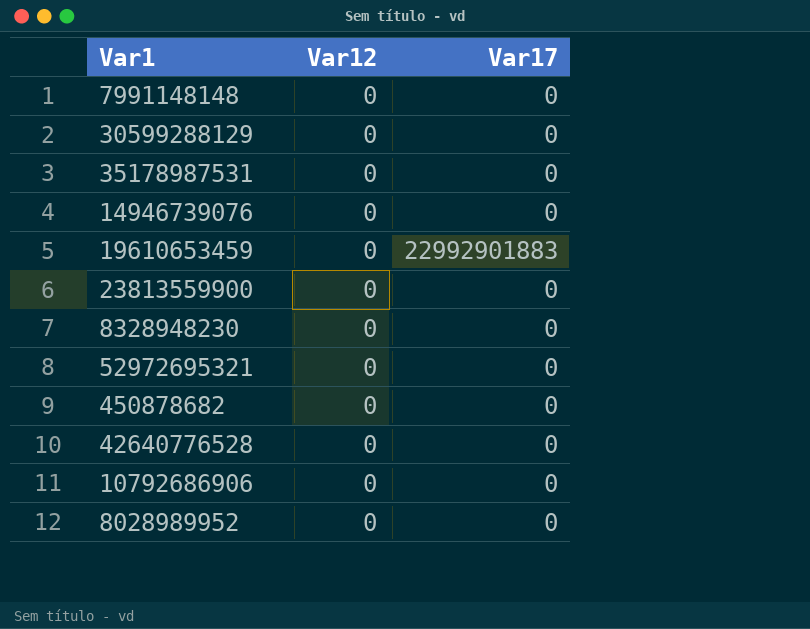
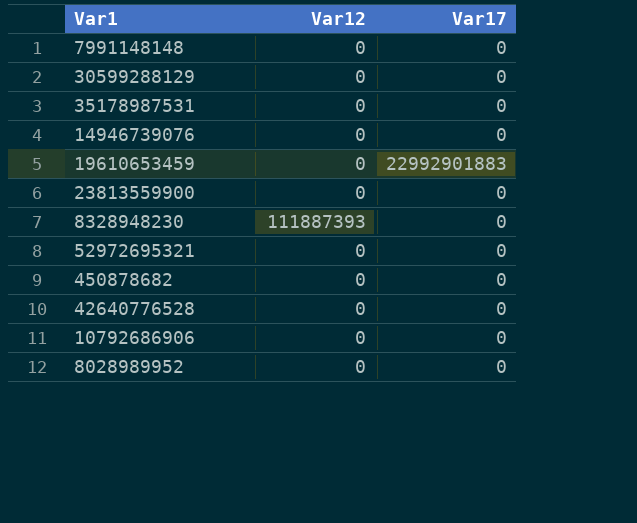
8328948230 | Var12: 0 -> 111887393

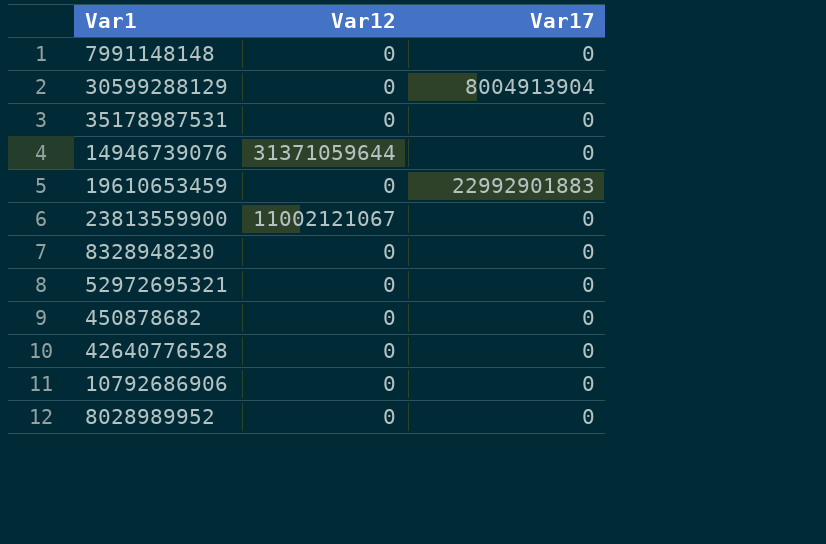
30599288129 | Var17: 0 -> 8004913904
14946739076 | Var12: 0 -> 31371059644
23813559900 | Var12: 0 -> 11002121067
8328948230 | Var12: 111887393 -> 0

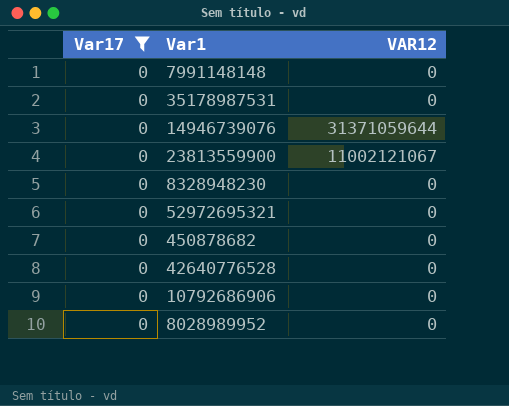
filter: none -> Var17 = 0
column Var17 | position: 3 -> 1
column name: Var12 -> VAR12

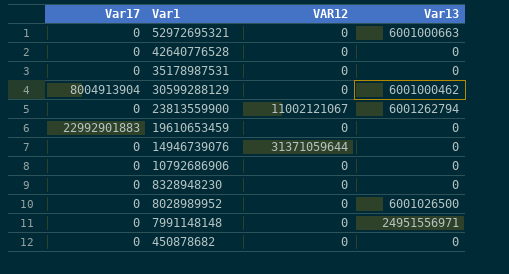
filter: Var17 = 0 -> none
row order: none -> Var1 descending
column Var13 | position: none -> 4

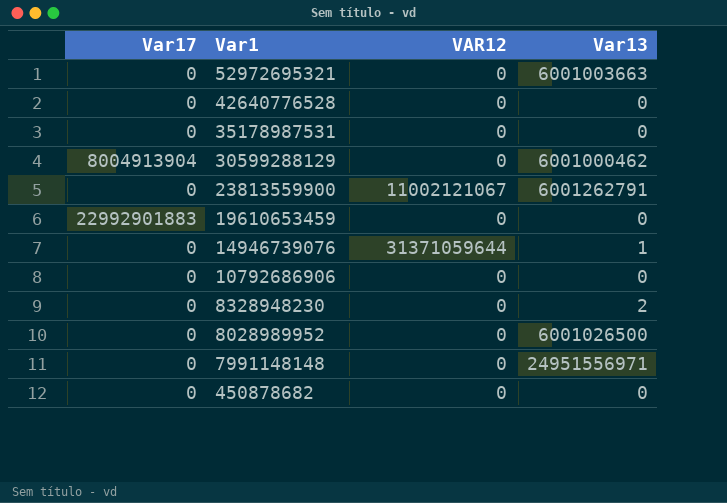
52972695321 | Var13: 6001000663 -> 6001003663
23813559900 | Var13: 6001262794 -> 6001262791
14946739076 | Var13: 0 -> 1
8328948230 | Var13: 0 -> 2

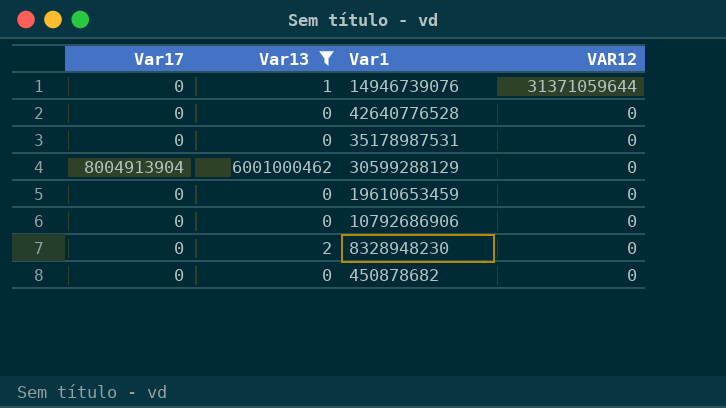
filter: none -> Var13 <= 6001000462
row order: Var1 descending -> VAR12 descending
column Var13 | position: 4 -> 2
19610653459 | Var17: 22992901883 -> 0

